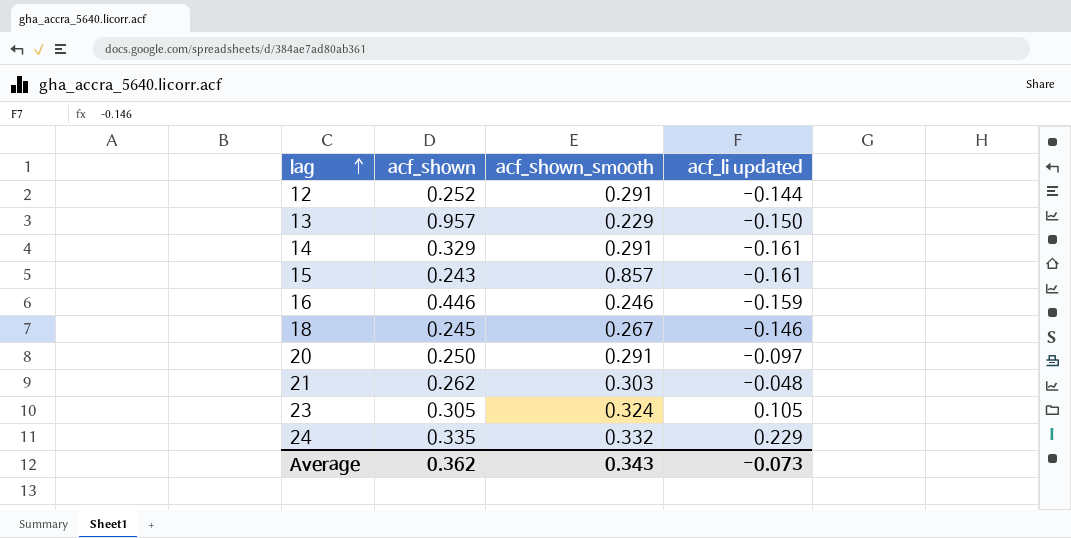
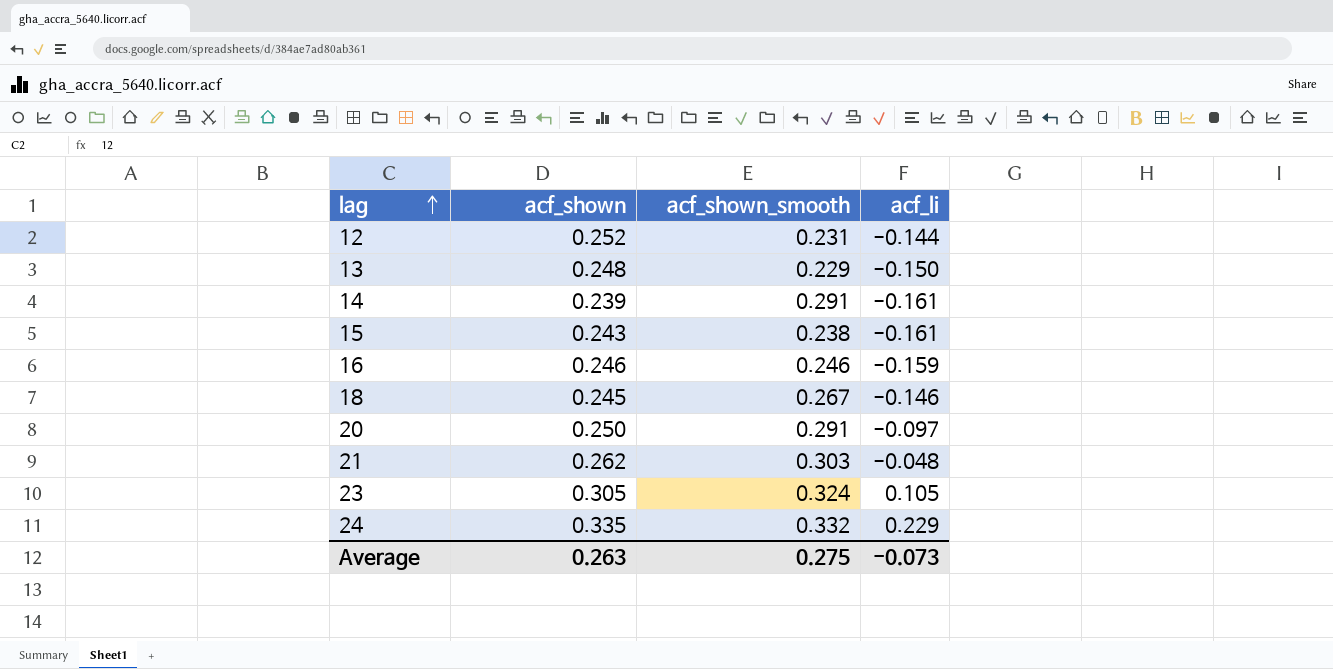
column name: acf_li updated -> acf_li
12 | acf_shown_smooth: 0.291 -> 0.231
13 | acf_shown: 0.957 -> 0.248
14 | acf_shown: 0.329 -> 0.239
15 | acf_shown_smooth: 0.857 -> 0.238
16 | acf_shown: 0.446 -> 0.246
Average | acf_shown: 0.362 -> 0.263
Average | acf_shown_smooth: 0.343 -> 0.275

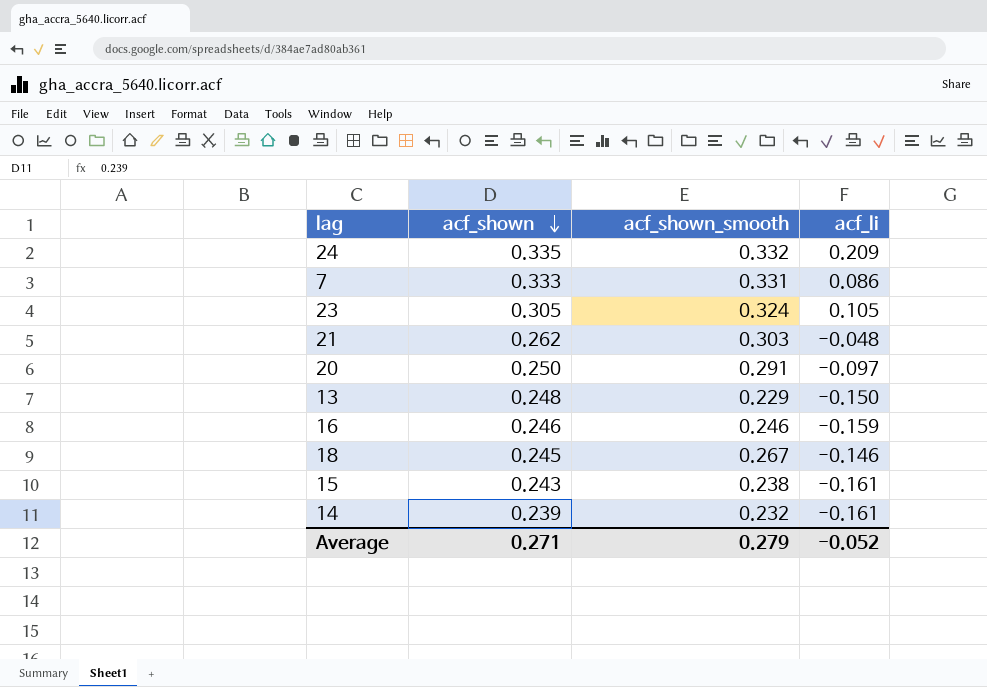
row order: lag ascending -> acf_shown descending
row 12: 0.252 | 0.231 | -0.144 -> none
24 | acf_li: 0.229 -> 0.209
row 7: none -> 0.333 | 0.331 | 0.086
14 | acf_shown_smooth: 0.291 -> 0.232
Average | acf_shown: 0.263 -> 0.271
Average | acf_shown_smooth: 0.275 -> 0.279
Average | acf_li: -0.073 -> -0.052

